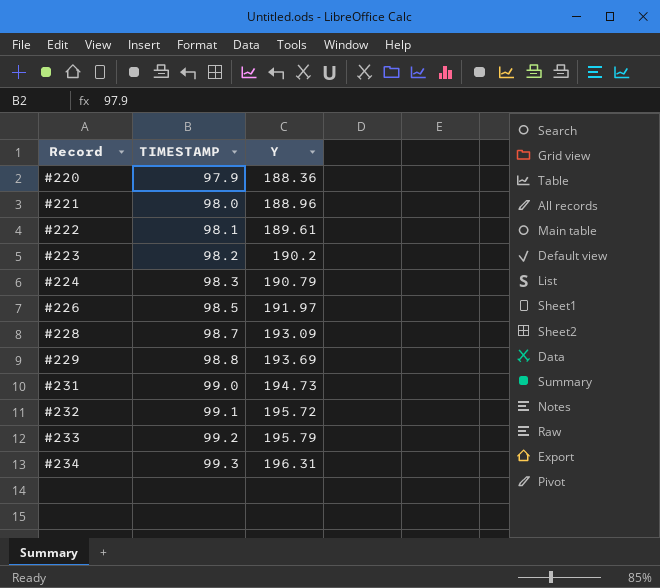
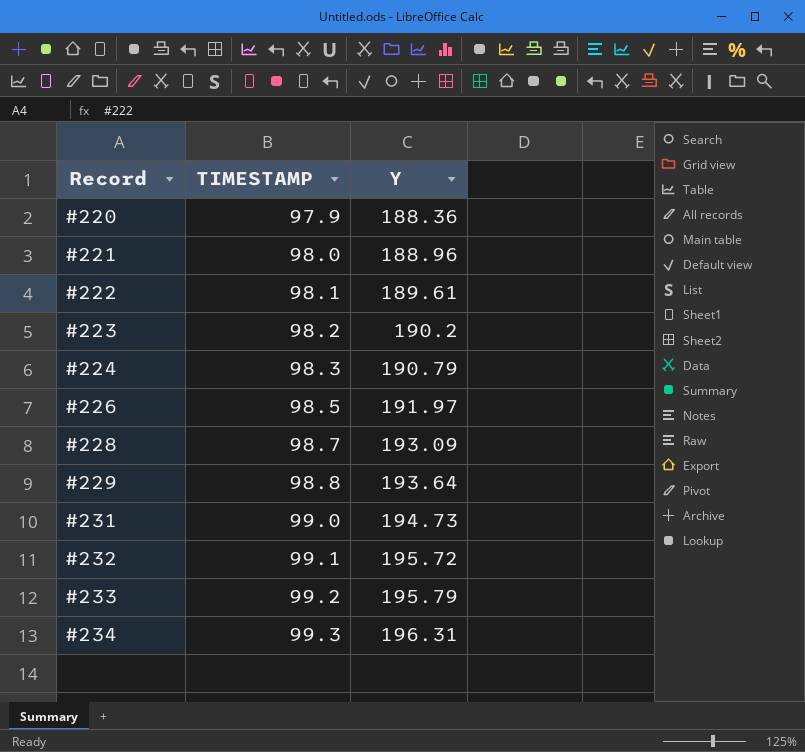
#229 | Y: 193.69 -> 193.64

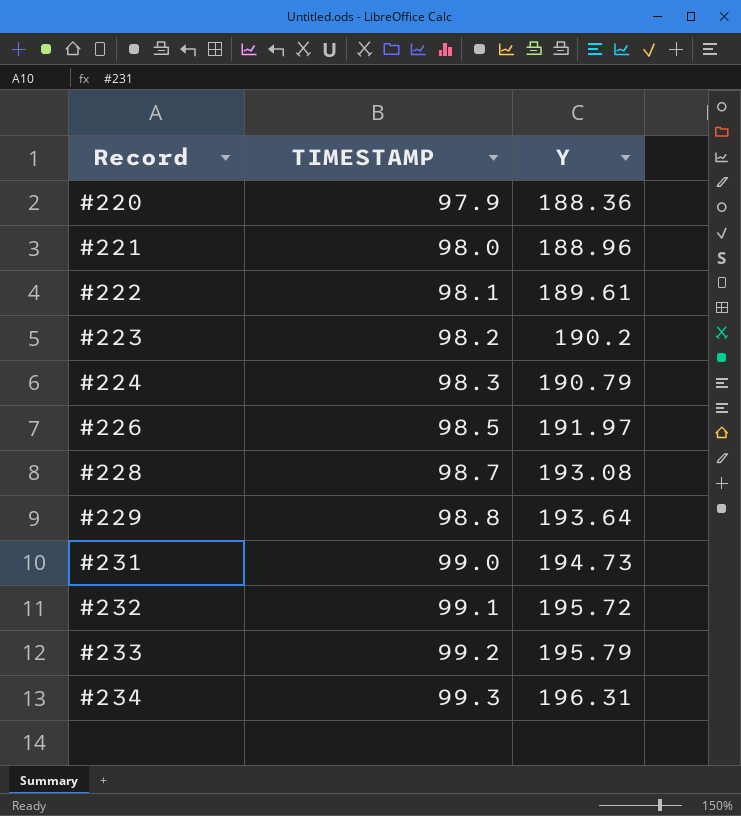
#228 | Y: 193.09 -> 193.08

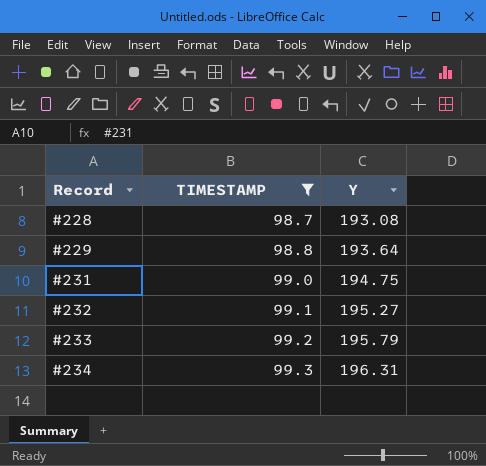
filter: none -> TIMESTAMP >= 98.7
#231 | Y: 194.73 -> 194.75
#232 | Y: 195.72 -> 195.27

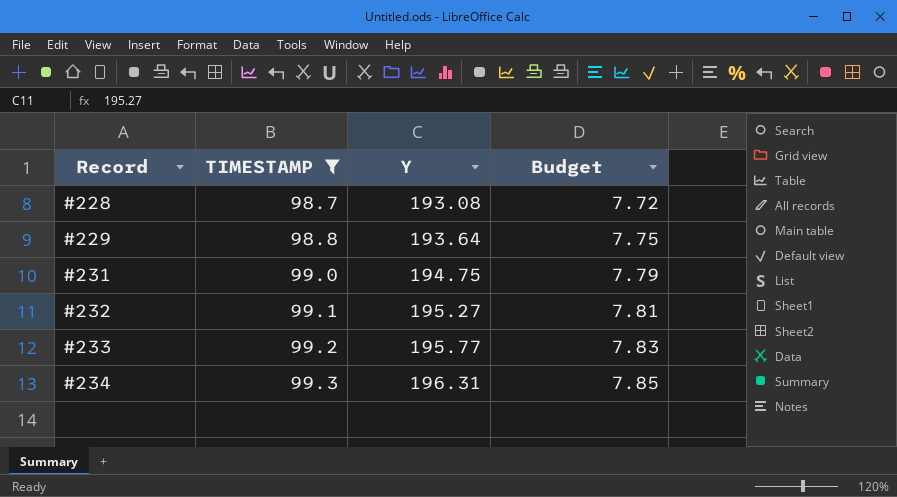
column Budget | formula: none -> [Y] * 0.04
#233 | Y: 195.79 -> 195.77

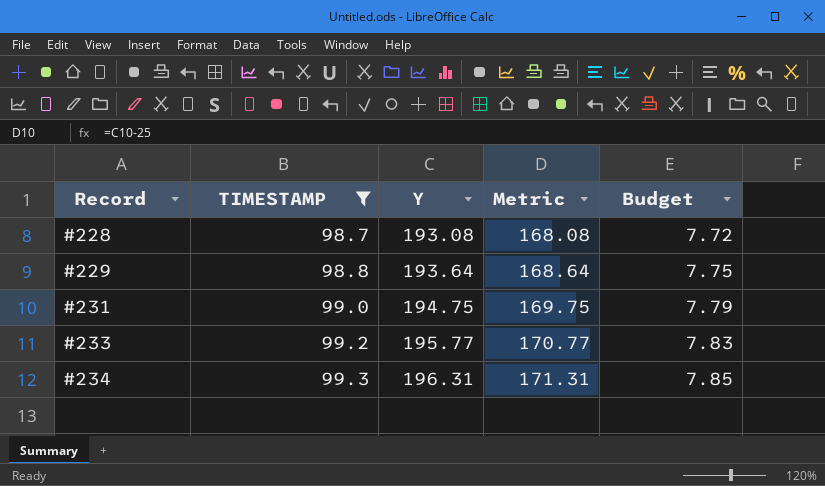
column Metric | formula: none -> [Y] - 25
row #232: 99.1 | 195.27 | 7.81 -> none

